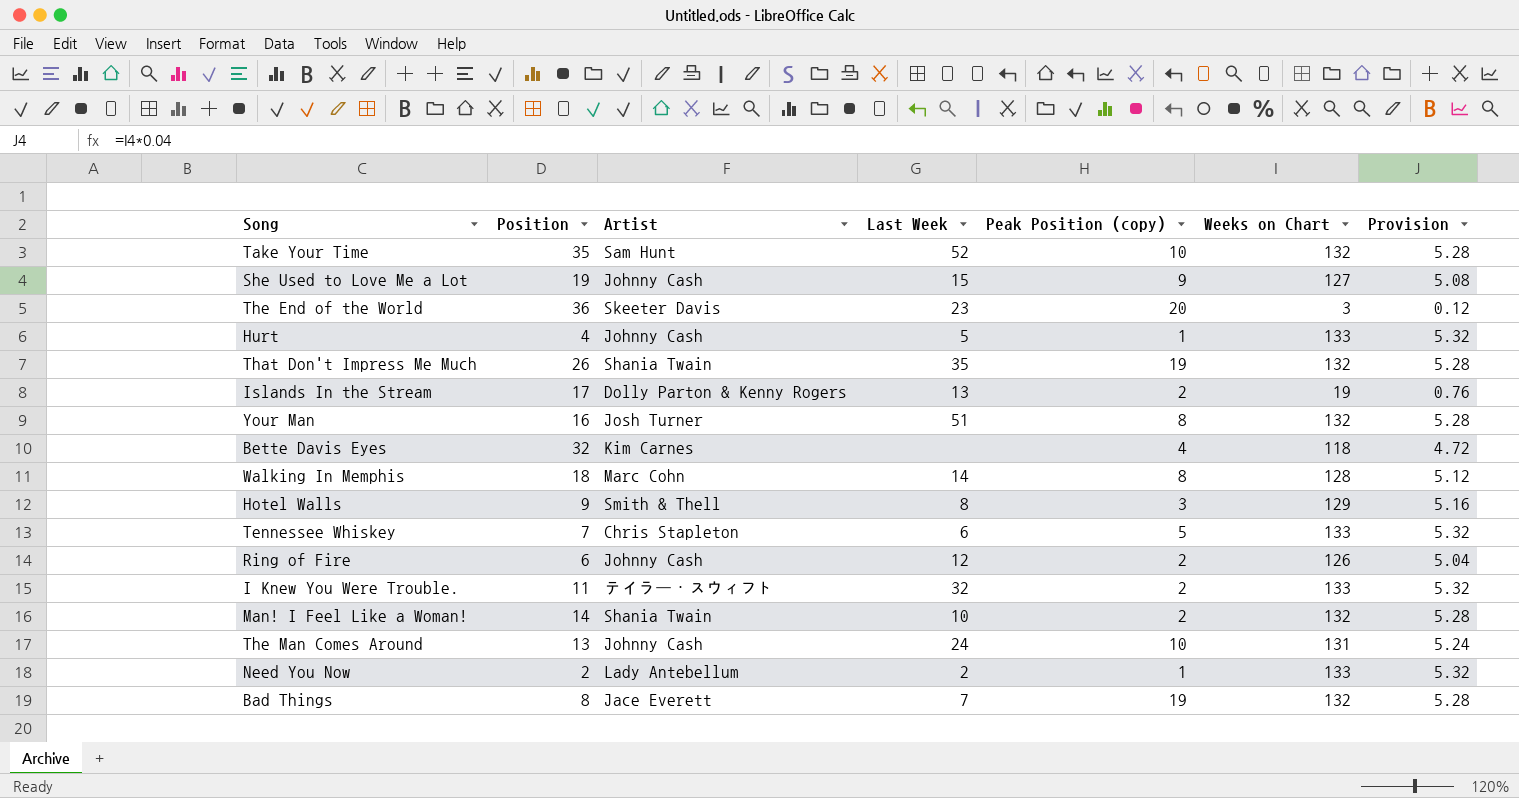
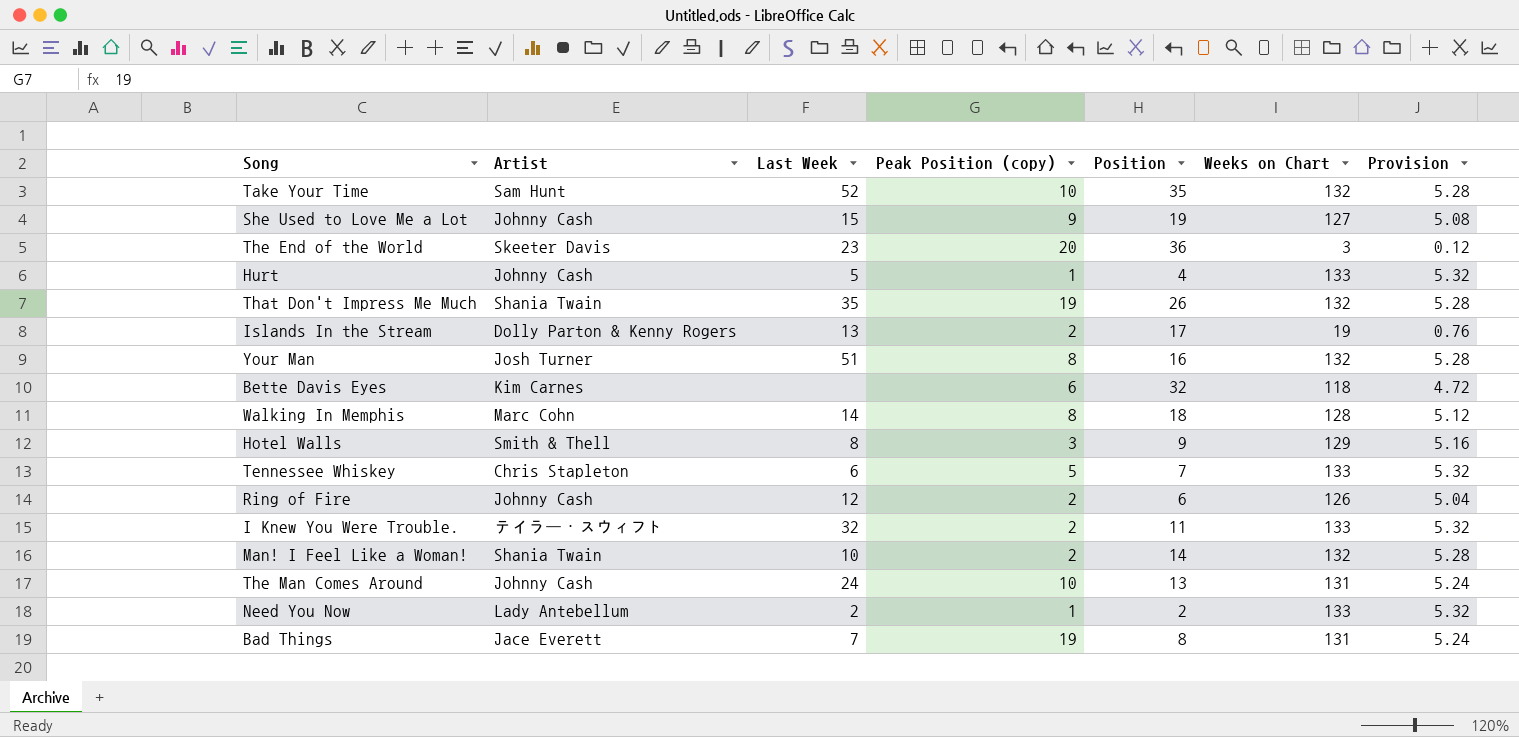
column Position | position: 2 -> 5
Bette Davis Eyes | Peak Position (copy): 4 -> 6
Bad Things | Weeks on Chart: 132 -> 131
Bad Things | Provision: 5.28 -> 5.24

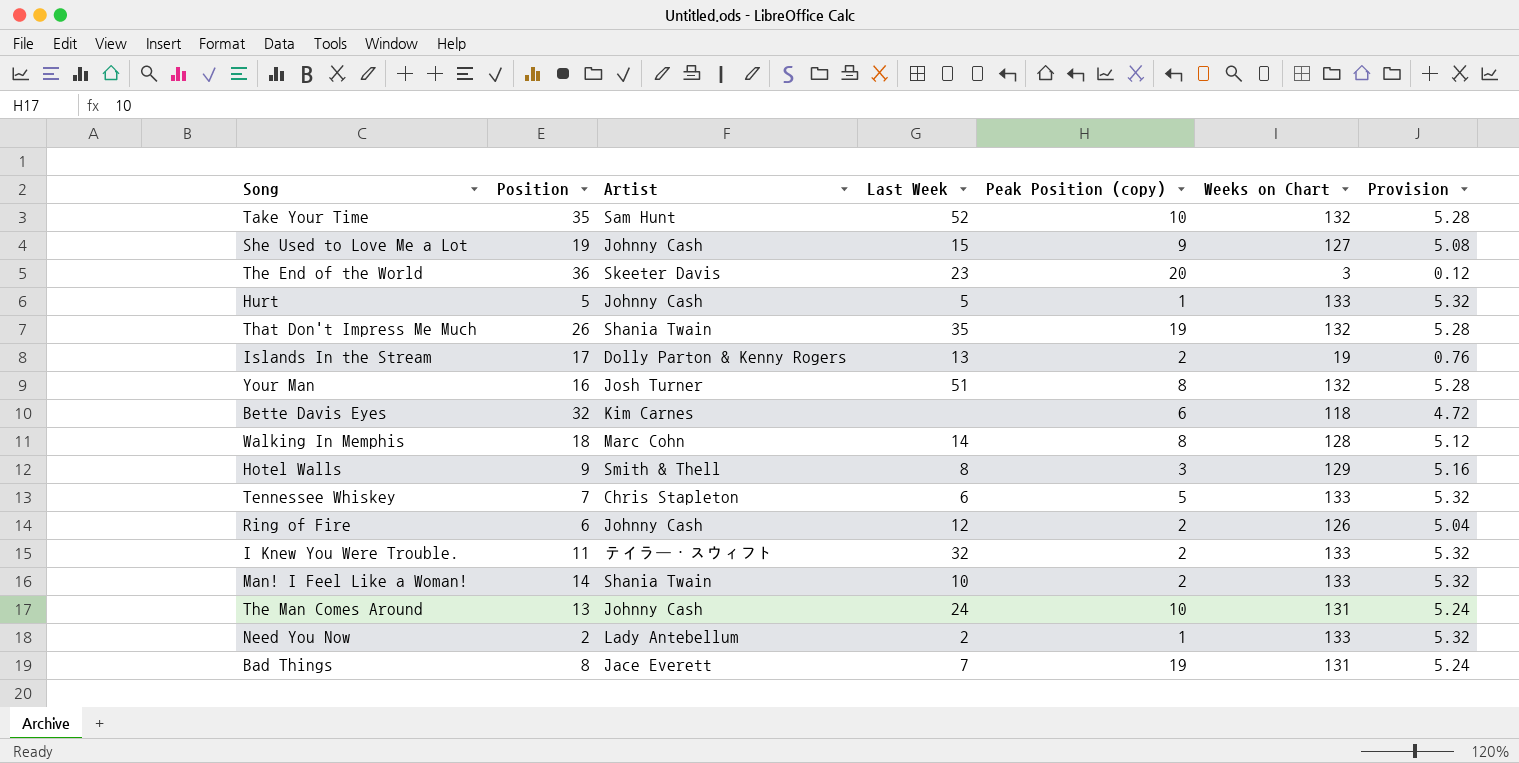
column Position | position: 5 -> 2
Hurt | Position: 4 -> 5
Man! I Feel Like a Woman! | Weeks on Chart: 132 -> 133
Man! I Feel Like a Woman! | Provision: 5.28 -> 5.32

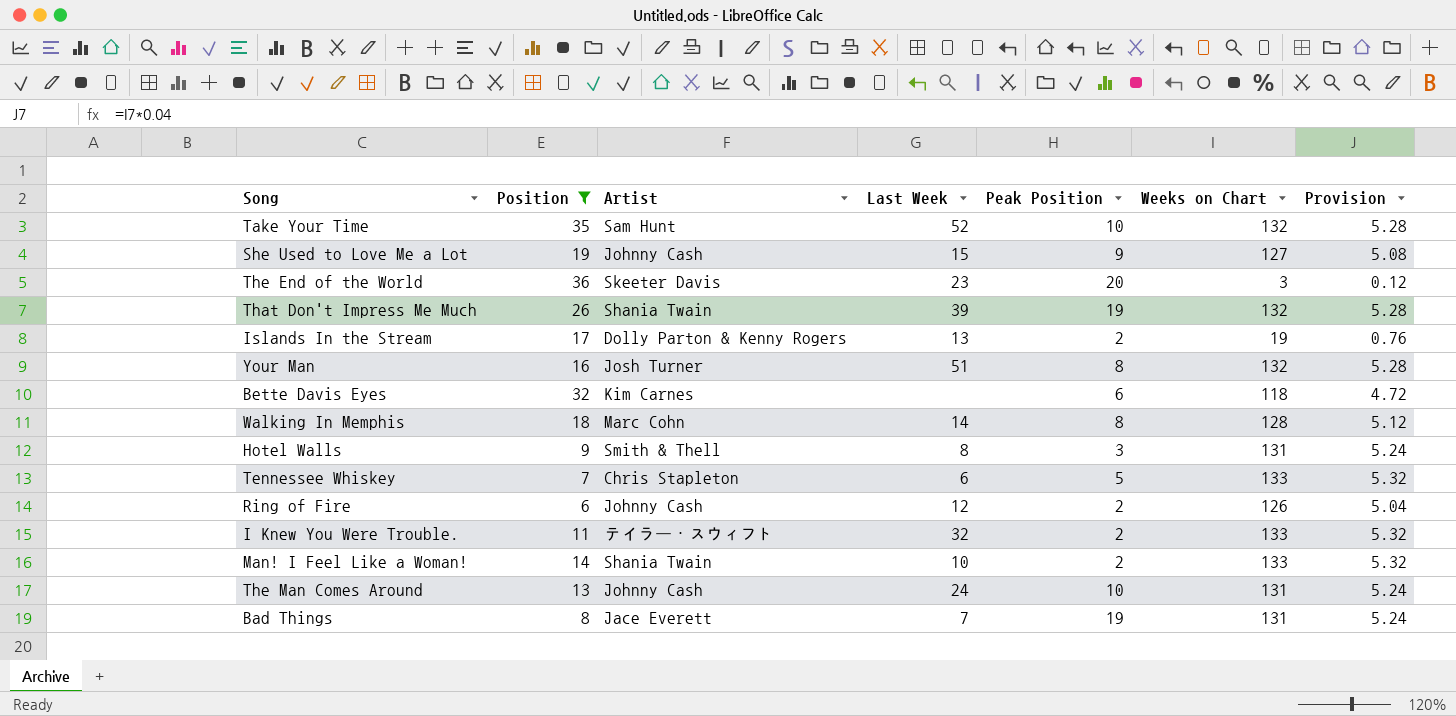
filter: none -> Position >= 6
column name: Peak Position (copy) -> Peak Position
That Don't Impress Me Much | Last Week: 35 -> 39
Hotel Walls | Weeks on Chart: 129 -> 131
Hotel Walls | Provision: 5.16 -> 5.24

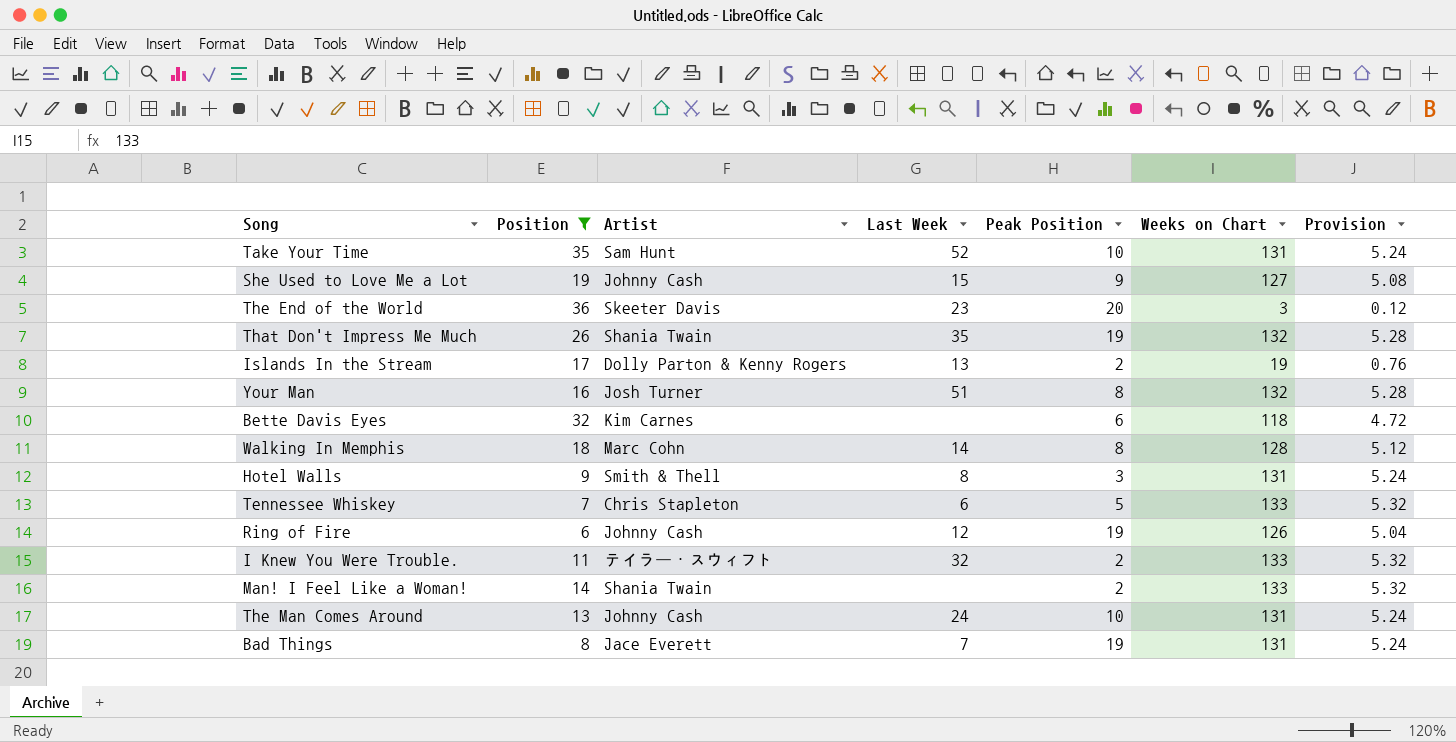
Take Your Time | Weeks on Chart: 132 -> 131
Take Your Time | Provision: 5.28 -> 5.24
That Don't Impress Me Much | Last Week: 39 -> 35
Ring of Fire | Peak Position: 2 -> 19
Man! I Feel Like a Woman! | Last Week: 10 -> none

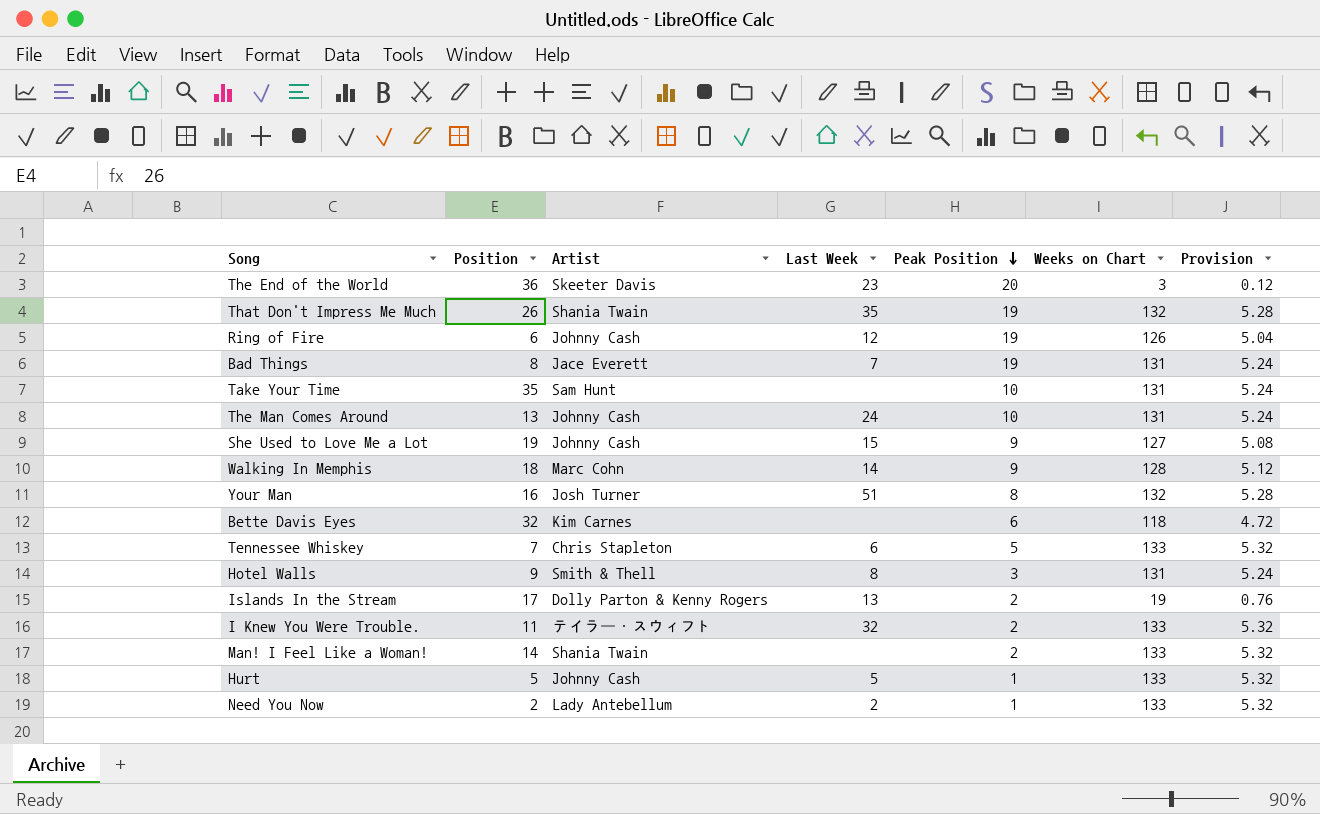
filter: Position >= 6 -> none
row order: none -> Peak Position descending
Take Your Time | Last Week: 52 -> none
Walking In Memphis | Peak Position: 8 -> 9

